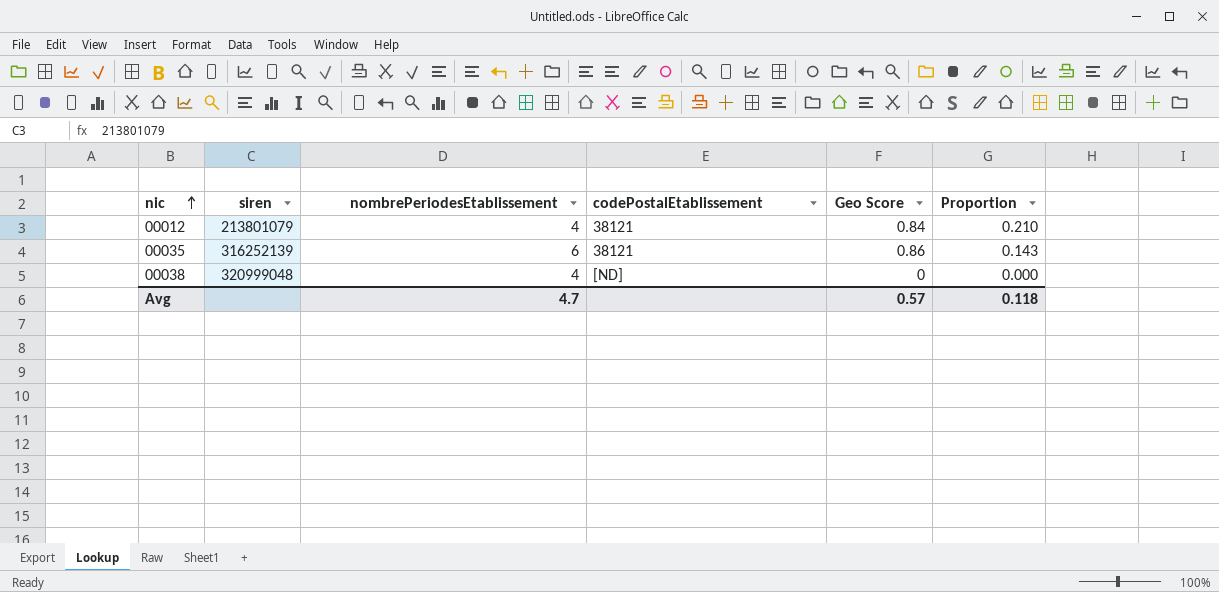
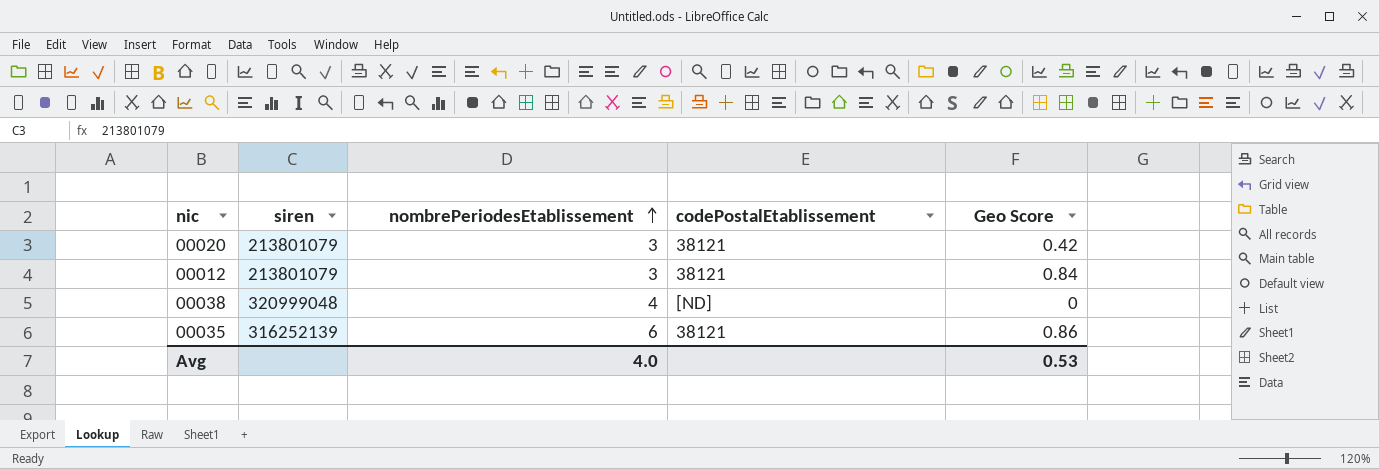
row order: nic ascending -> nombrePeriodesEtablissement ascending
column Proportion | formula: [Geo Score] / [nombrePeriodesEtablissement] -> none
row 00020: none -> 213801079 | 3 | 38121 | 0.42
00012 | nombrePeriodesEtablissement: 4 -> 3
Avg | nombrePeriodesEtablissement: 4.7 -> 4.0
Avg | Geo Score: 0.57 -> 0.53

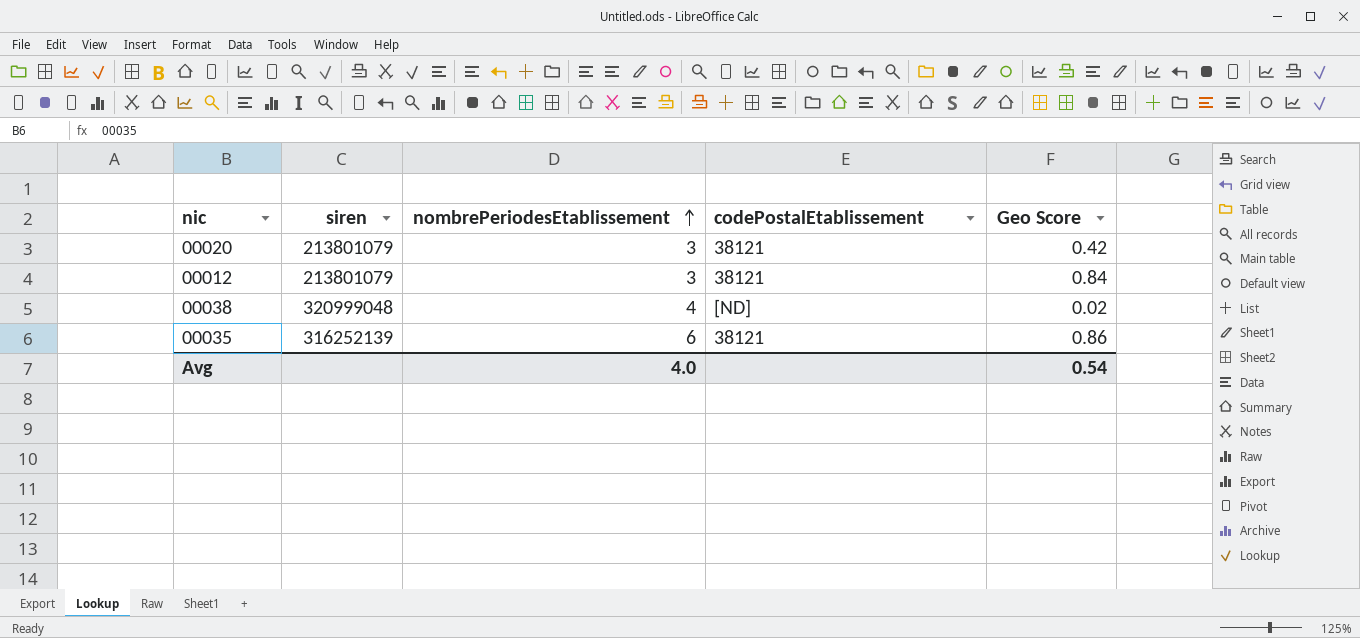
00038 | Geo Score: 0 -> 0.02
Avg | Geo Score: 0.53 -> 0.54

